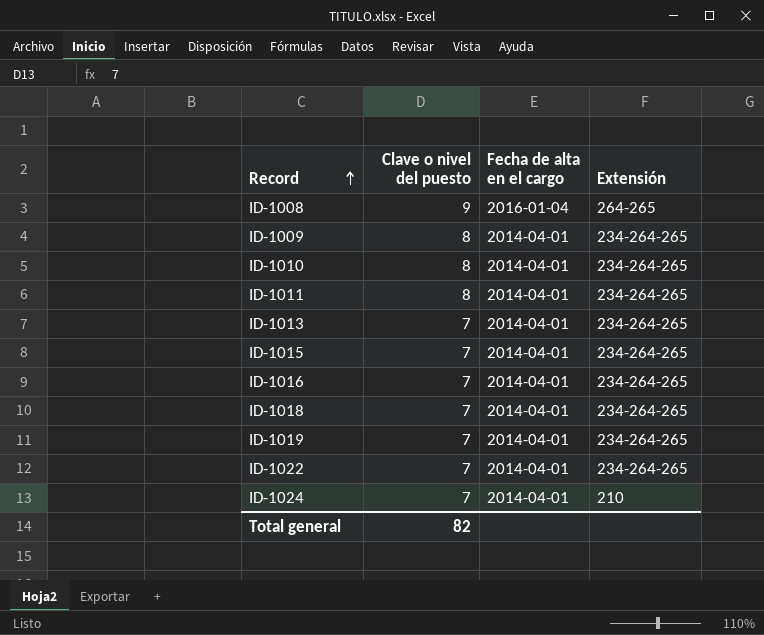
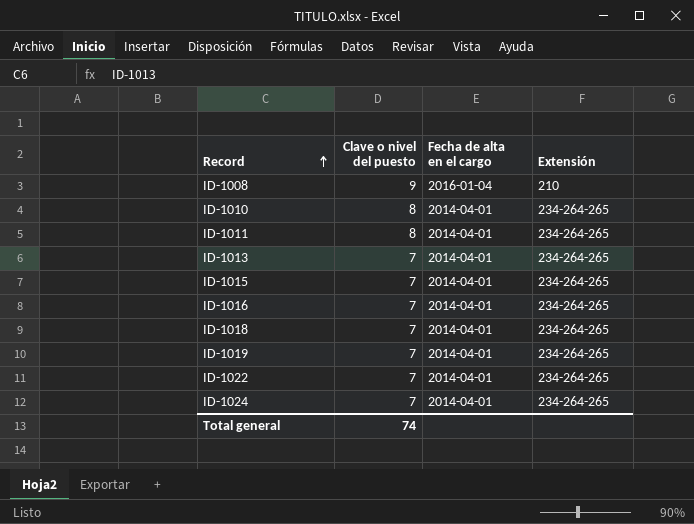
row ID-1009: 8 | 2014-04-01 | 234-264-265 -> none
ID-1008 | Extensión: 264-265 -> 210
ID-1024 | Extensión: 210 -> 234-264-265
Total general | Clave o nivel del puesto: 82 -> 74

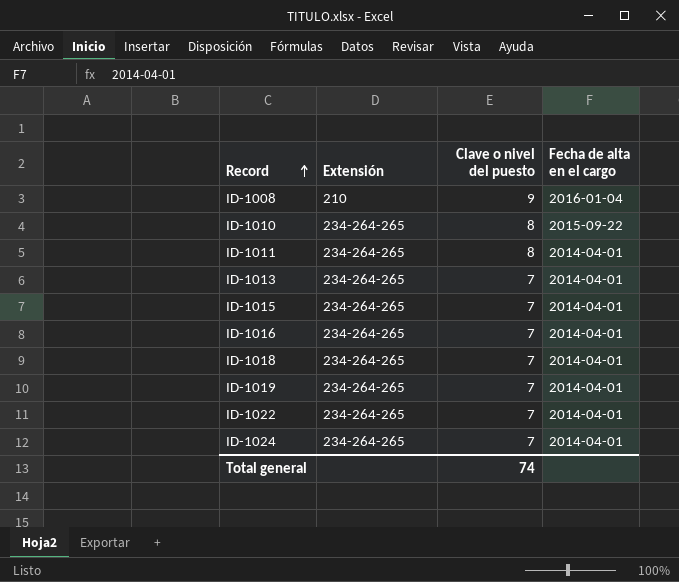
column Extensión | position: 4 -> 2
ID-1010 | Fecha de alta en el cargo: 2014-04-01 -> 2015-09-22

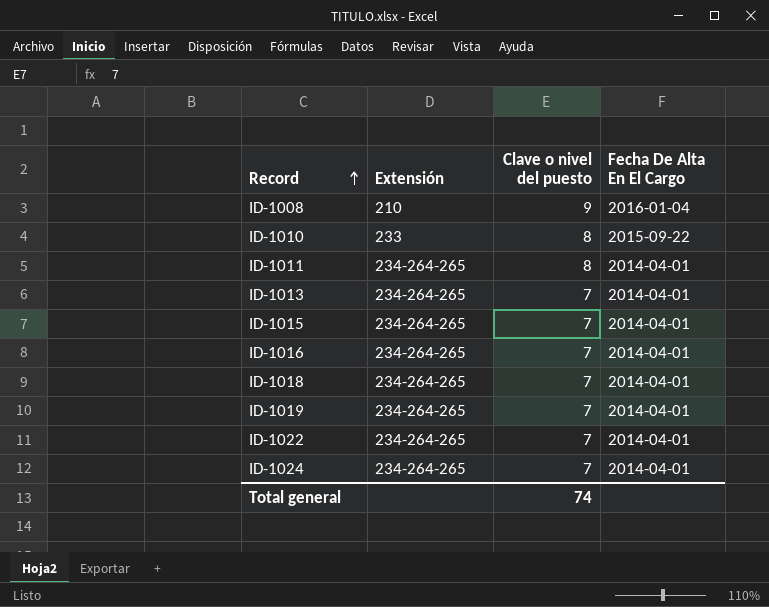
column name: Fecha de alta en el cargo -> Fecha De Alta En El Cargo
ID-1010 | Extensión: 234-264-265 -> 233

